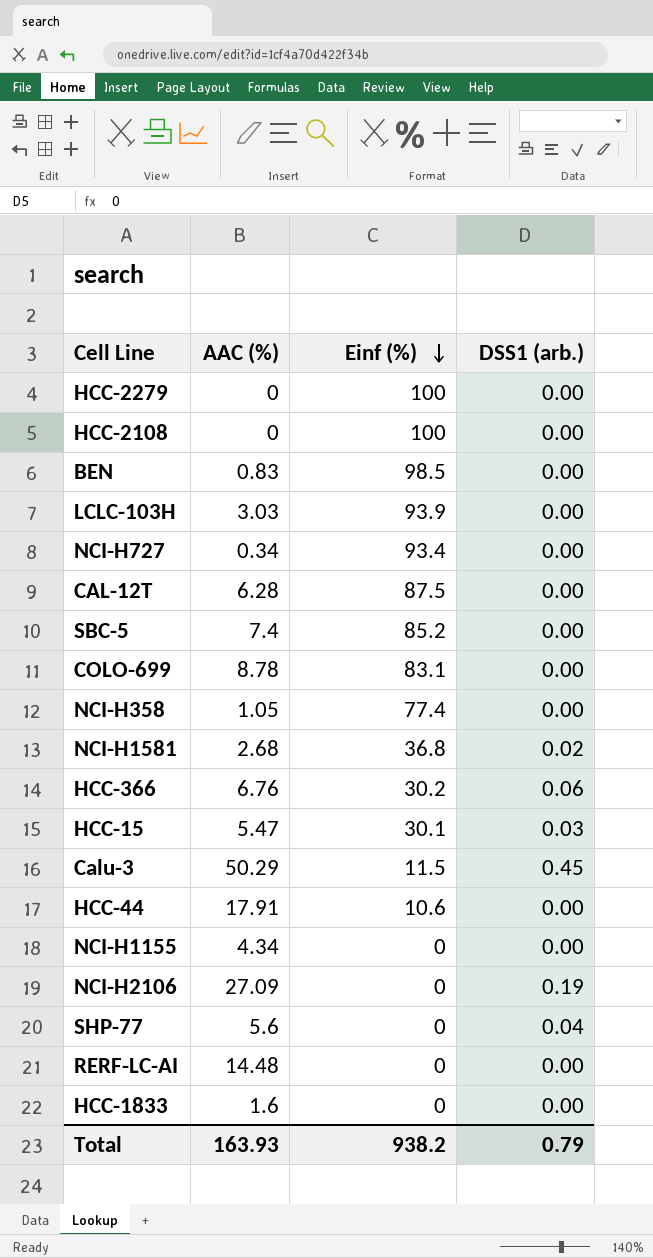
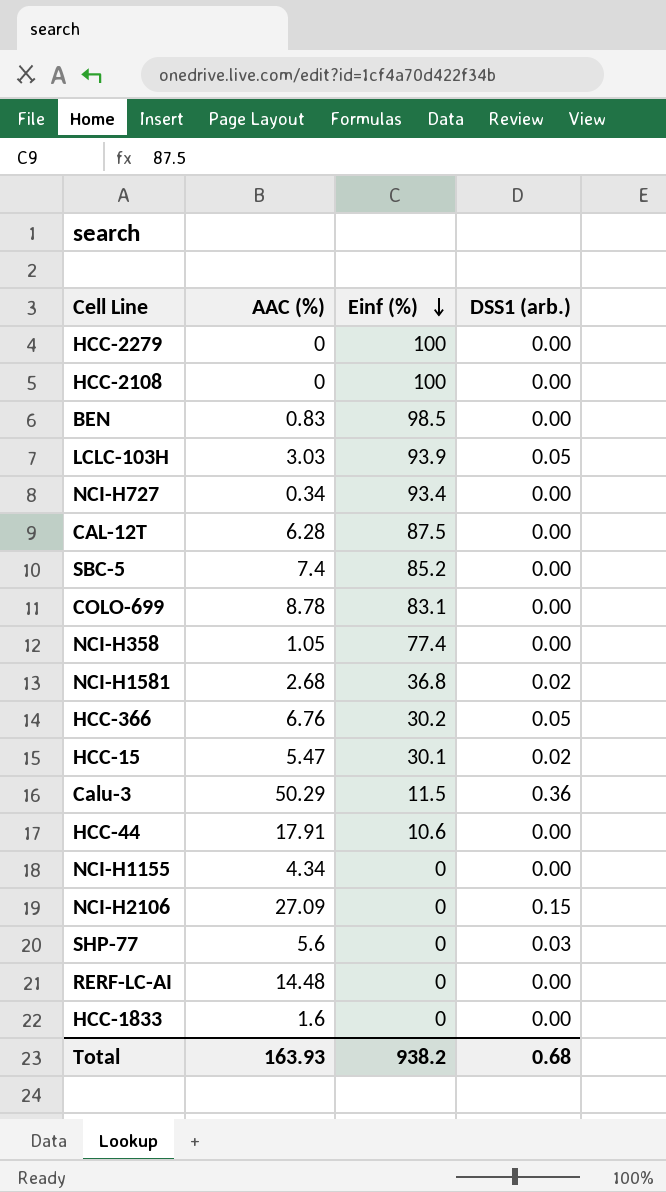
LCLC-103H | DSS1 (arb.): 0.00 -> 0.05
HCC-366 | DSS1 (arb.): 0.06 -> 0.05
HCC-15 | DSS1 (arb.): 0.03 -> 0.02
Calu-3 | DSS1 (arb.): 0.45 -> 0.36
NCI-H2106 | DSS1 (arb.): 0.19 -> 0.15
SHP-77 | DSS1 (arb.): 0.04 -> 0.03
Total | DSS1 (arb.): 0.79 -> 0.68

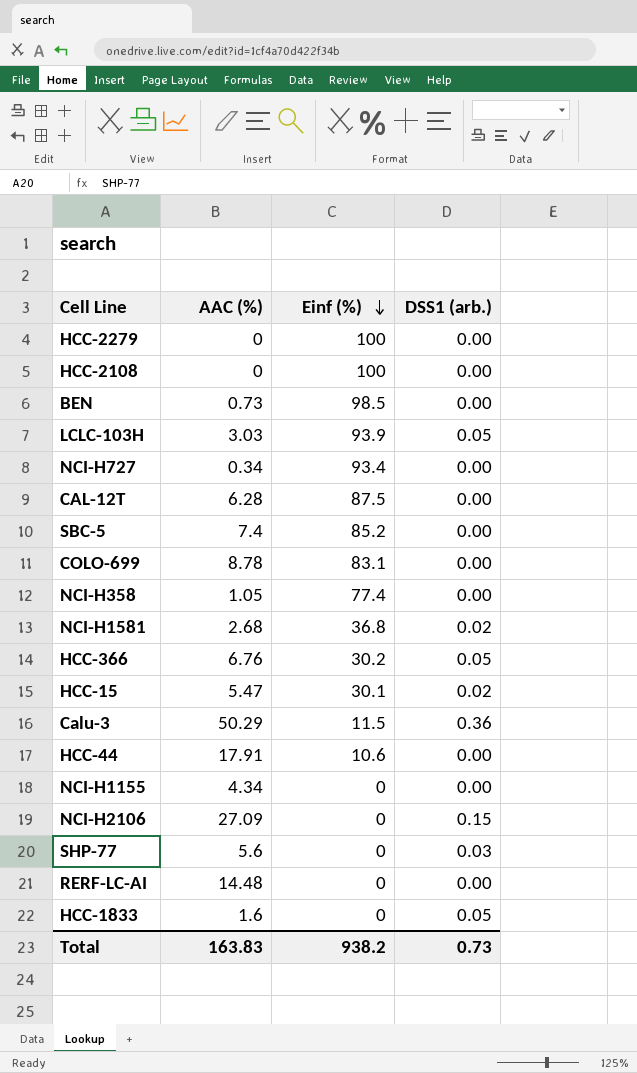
BEN | AAC (%): 0.83 -> 0.73
HCC-1833 | DSS1 (arb.): 0.00 -> 0.05
Total | AAC (%): 163.93 -> 163.83
Total | DSS1 (arb.): 0.68 -> 0.73

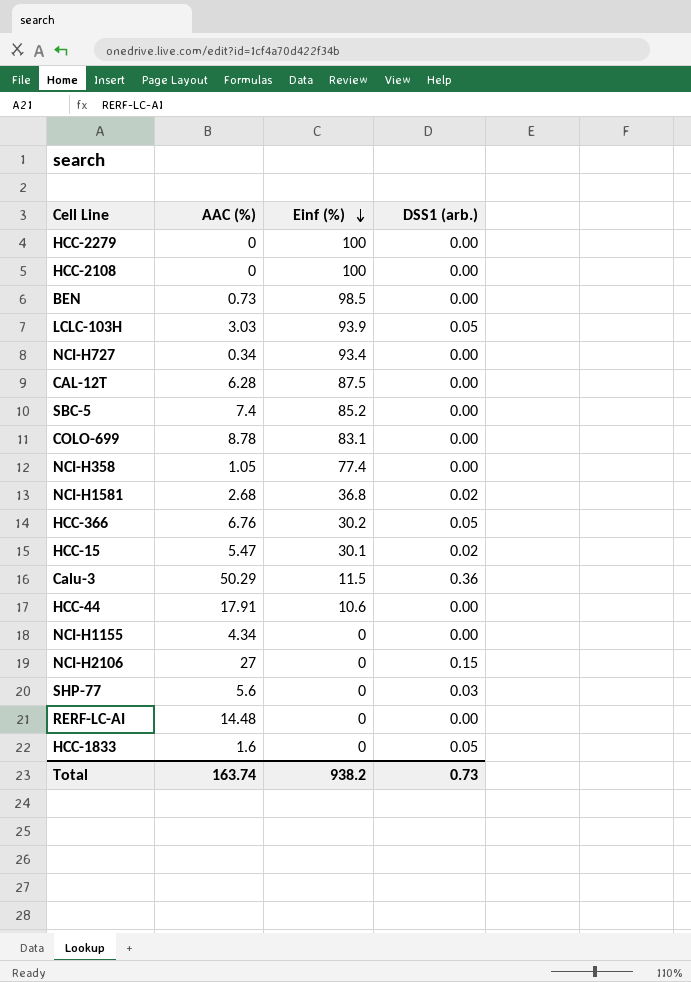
NCI-H2106 | AAC (%): 27.09 -> 27
Total | AAC (%): 163.83 -> 163.74

